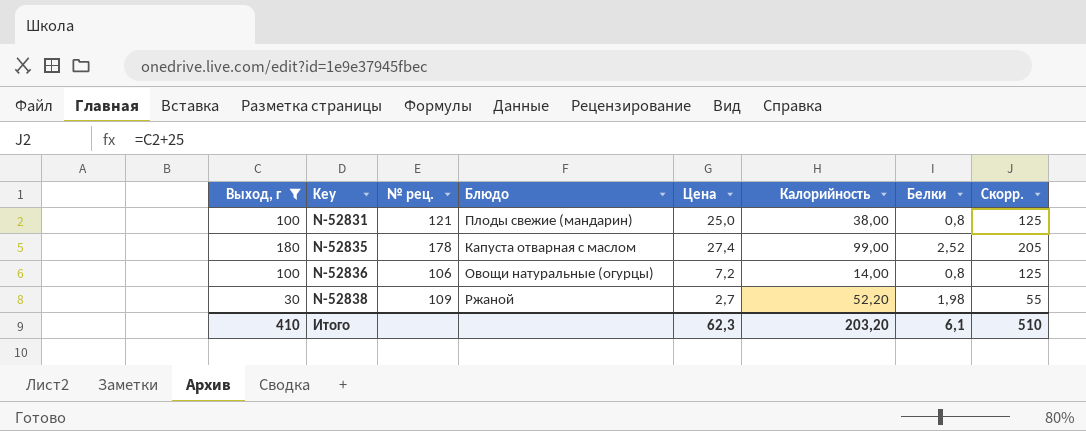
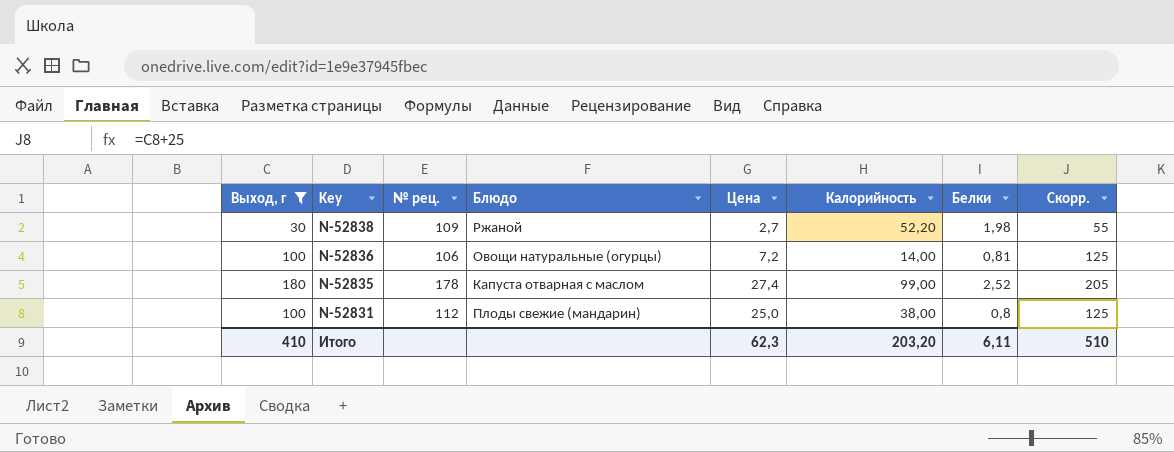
row order: Key ascending -> Key descending
N-52836 | Белки: 0,8 -> 0,81
N-52831 | № рец.: 121 -> 112
Итого | Белки: 6,1 -> 6,11

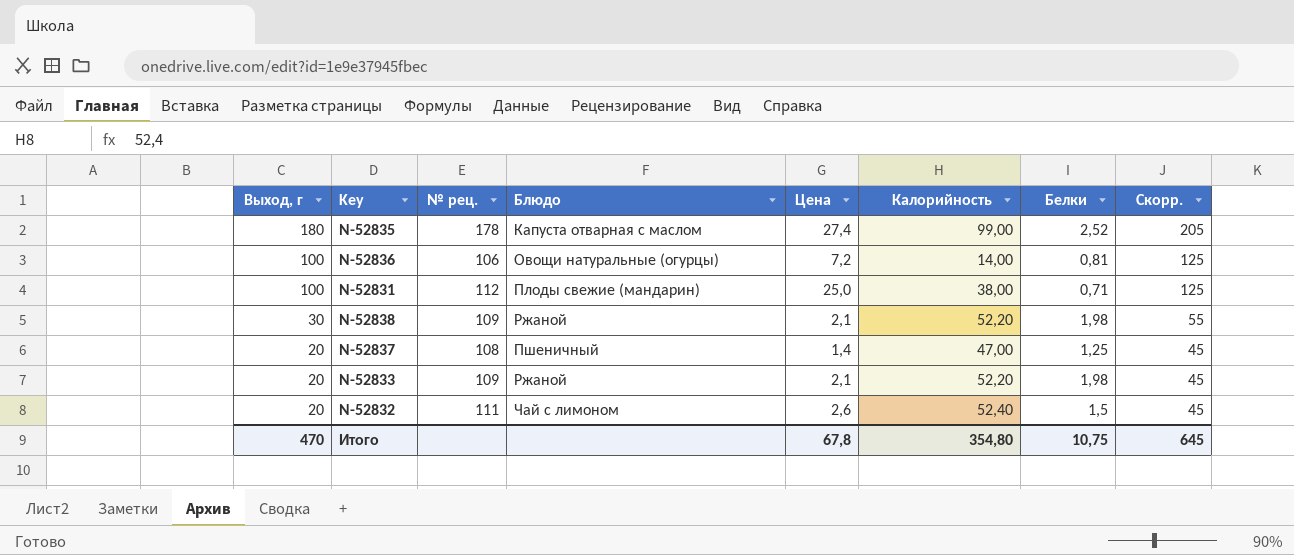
filter: Выход, г != 20 -> none
row order: Key descending -> Выход, г descending
N-52831 | Белки: 0,8 -> 0,71
N-52838 | Цена: 2,7 -> 2,1
Итого | Выход, г: 410 -> 470
Итого | Цена: 62,3 -> 67,8
Итого | Калорийность: 203,20 -> 354,80
Итого | Белки: 6,11 -> 10,75
Итого | Скорр.: 510 -> 645

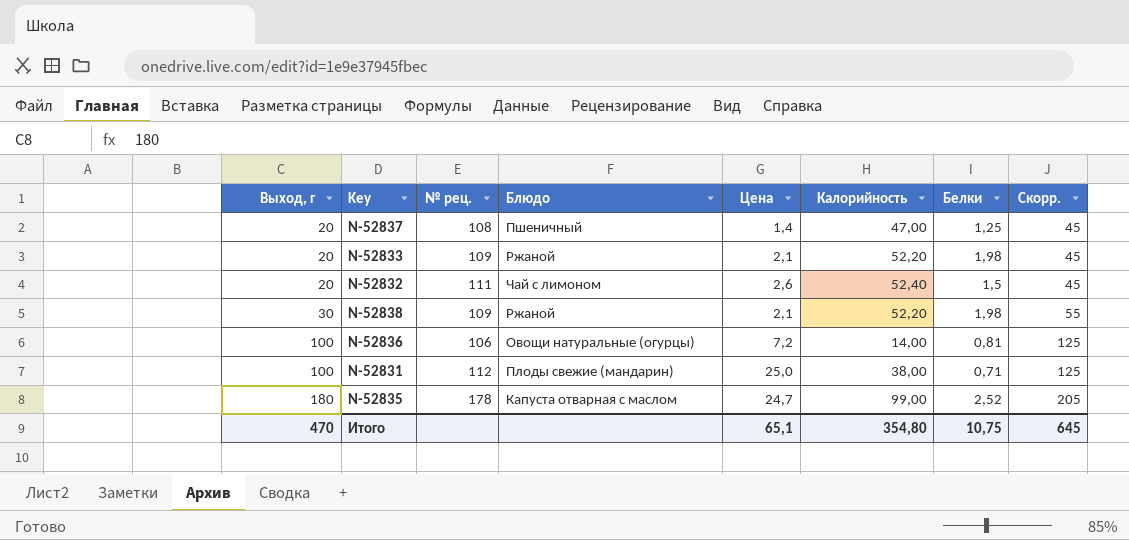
row order: Выход, г descending -> Выход, г ascending
N-52835 | Цена: 27,4 -> 24,7
Итого | Цена: 67,8 -> 65,1

